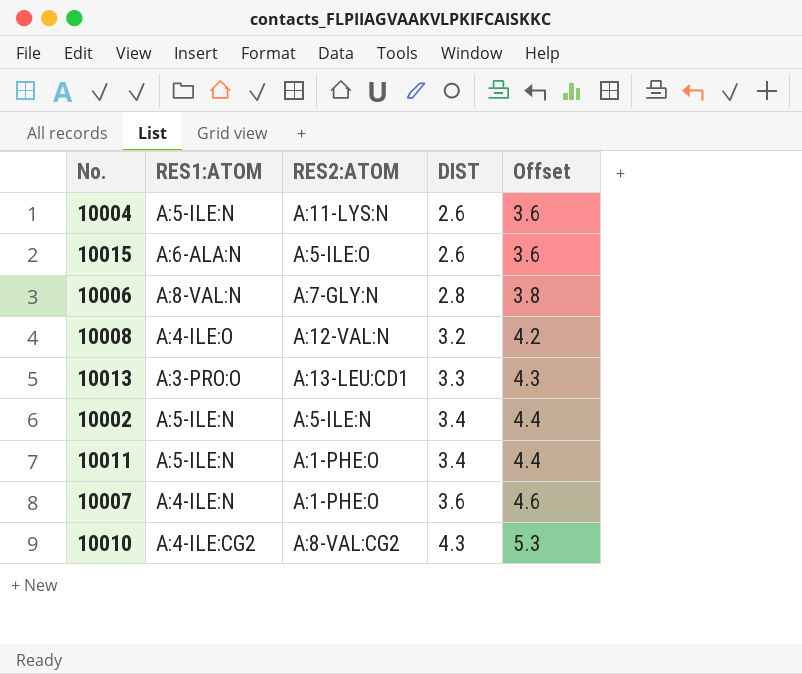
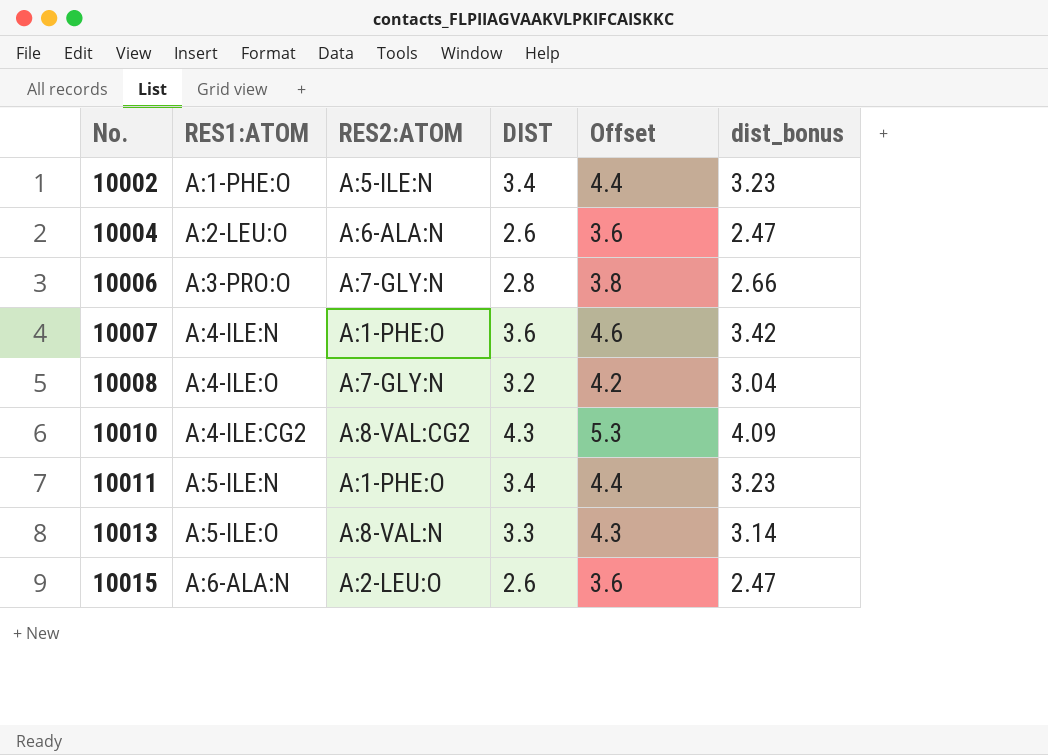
row order: DIST ascending -> No. ascending
column dist_bonus | formula: none -> [DIST] * 0.95
10002 | RES1:ATOM: A:5-ILE:N -> A:1-PHE:O
10004 | RES1:ATOM: A:5-ILE:N -> A:2-LEU:O
10004 | RES2:ATOM: A:11-LYS:N -> A:6-ALA:N
10006 | RES1:ATOM: A:8-VAL:N -> A:3-PRO:O
10008 | RES2:ATOM: A:12-VAL:N -> A:7-GLY:N
10013 | RES1:ATOM: A:3-PRO:O -> A:5-ILE:O
10013 | RES2:ATOM: A:13-LEU:CD1 -> A:8-VAL:N
10015 | RES2:ATOM: A:5-ILE:O -> A:2-LEU:O

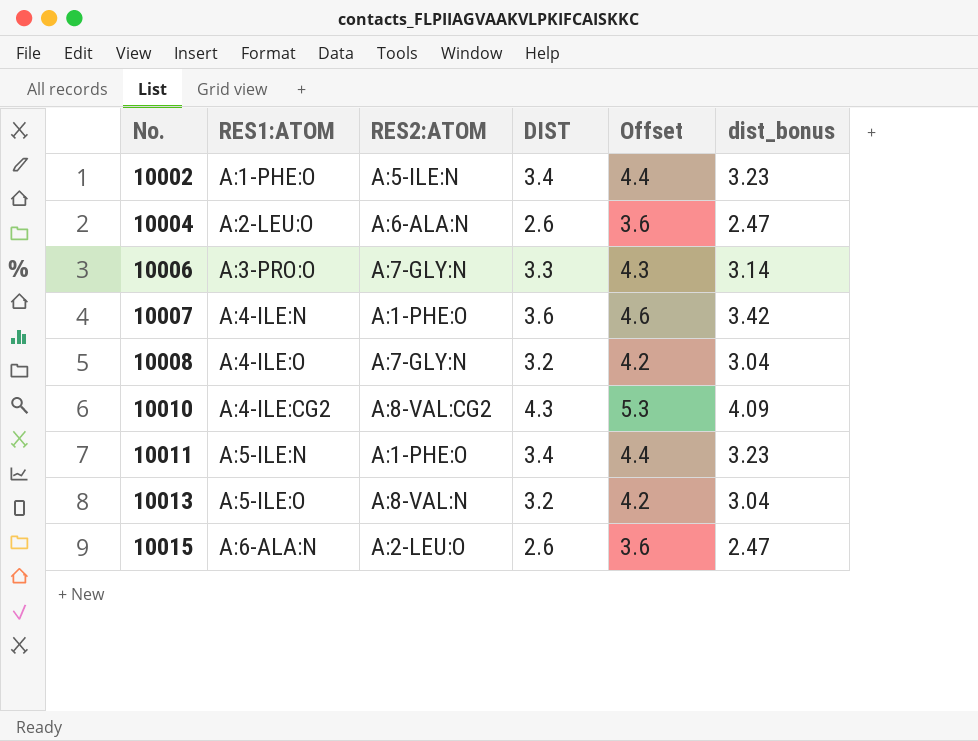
10006 | DIST: 2.8 -> 3.3
10006 | Offset: 3.8 -> 4.3
10006 | dist_bonus: 2.66 -> 3.14
10013 | DIST: 3.3 -> 3.2
10013 | Offset: 4.3 -> 4.2
10013 | dist_bonus: 3.14 -> 3.04

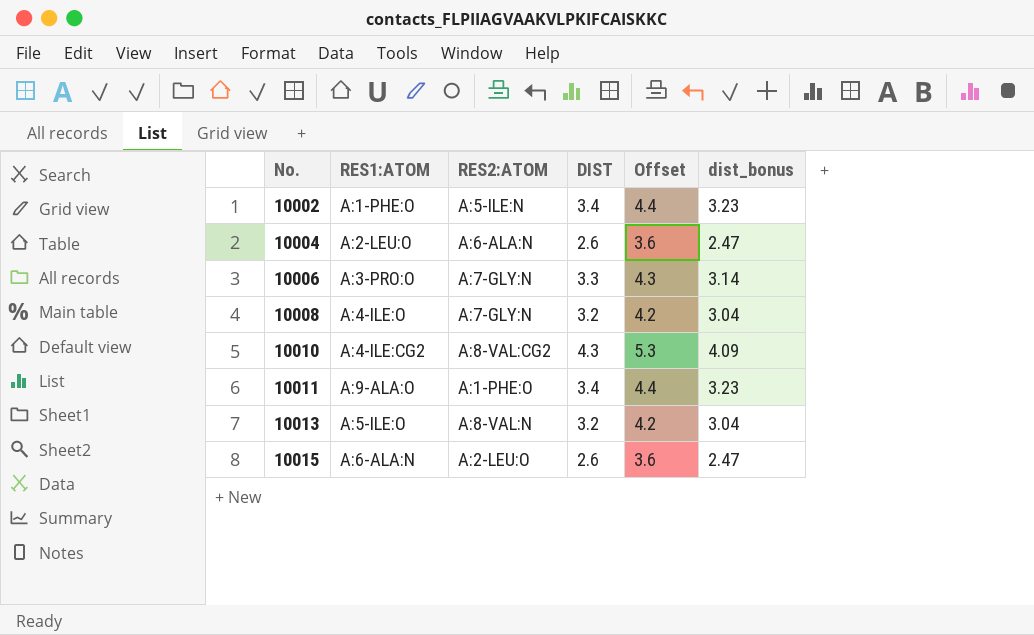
row 10007: A:4-ILE:N | A:1-PHE:O | 3.6 | 4.6 | 3.42 -> none
10011 | RES1:ATOM: A:5-ILE:N -> A:9-ALA:O

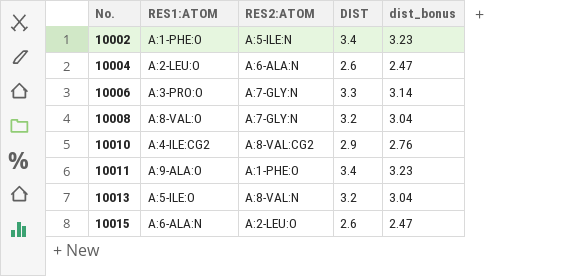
column Offset | formula: [DIST] + 1 -> none
10008 | RES1:ATOM: A:4-ILE:O -> A:8-VAL:O
10010 | DIST: 4.3 -> 2.9
10010 | dist_bonus: 4.09 -> 2.76

